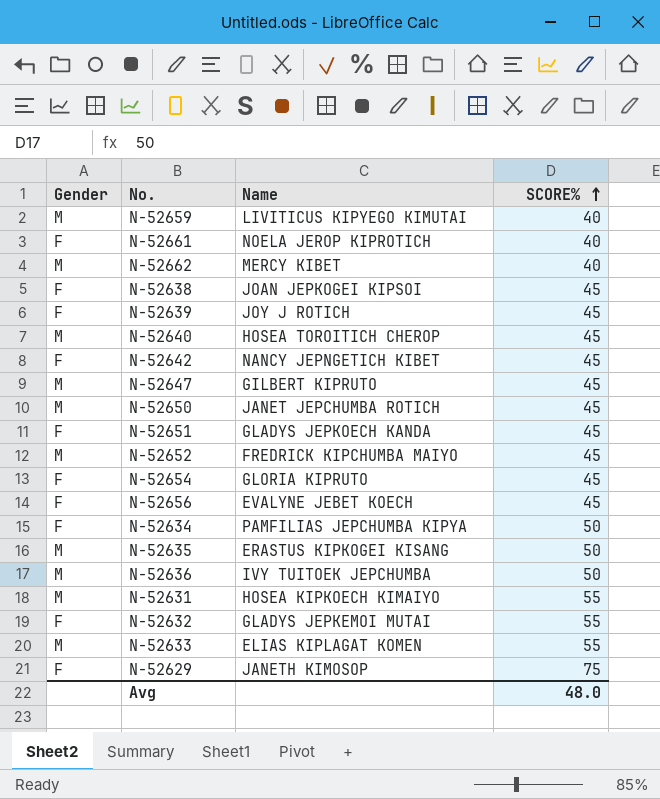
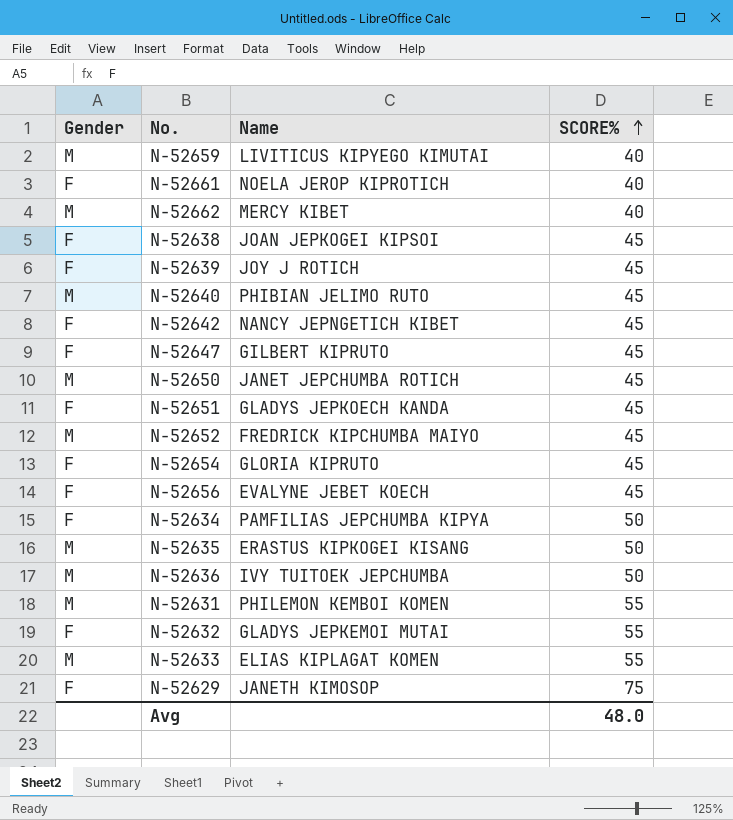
N-52640 | Name: HOSEA TOROITICH CHEROP -> PHIBIAN JELIMO RUTO
N-52647 | Gender: M -> F
N-52631 | Name: HOSEA KIPKOECH KIMAIYO -> PHILEMON KEMBOI KOMEN

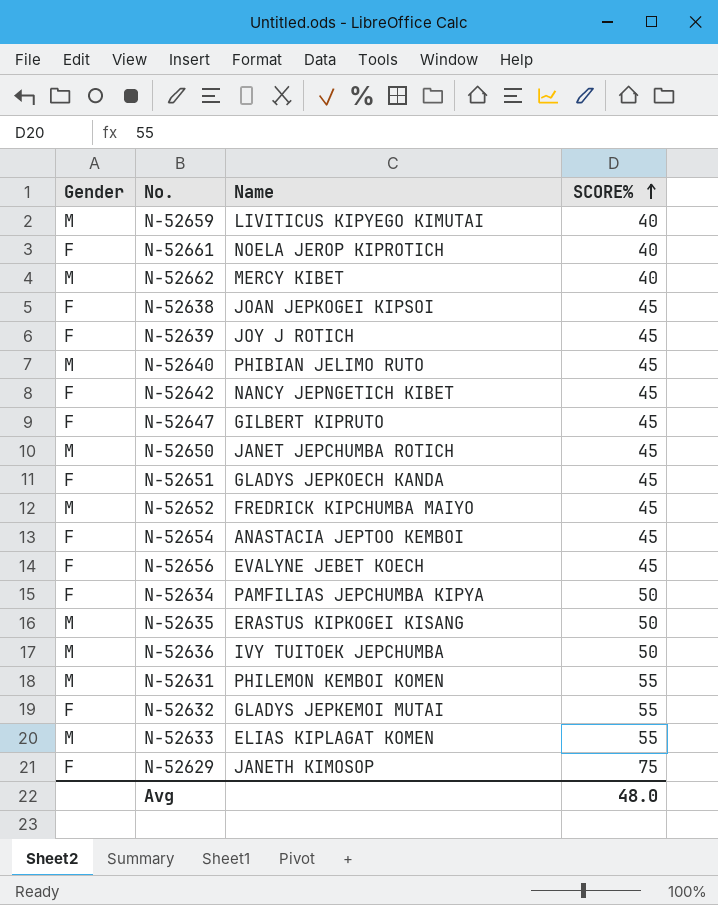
N-52654 | Name: GLORIA KIPRUTO -> ANASTACIA JEPTOO KEMBOI

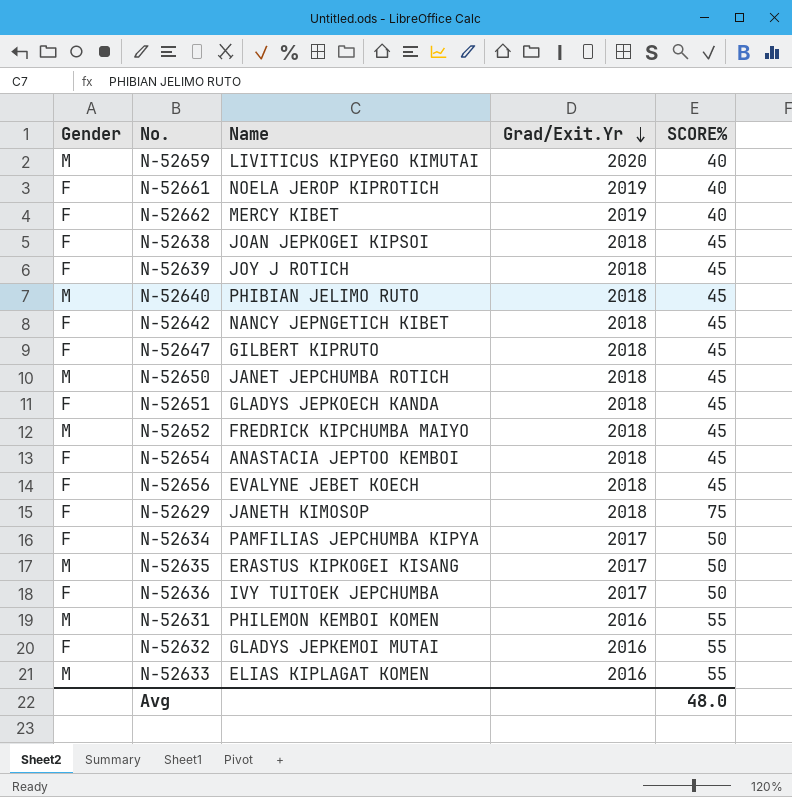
row order: SCORE% ascending -> Grad/Exit.Yr descending
column Grad/Exit.Yr | position: none -> 4
N-52662 | Gender: M -> F
N-52636 | Gender: M -> F

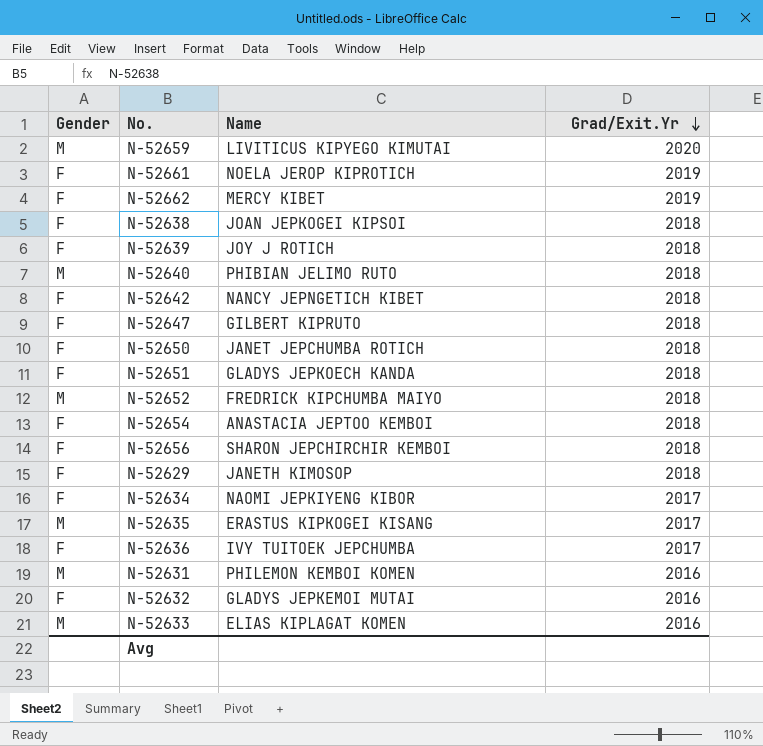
column SCORE% | position: 5 -> none
N-52650 | Gender: M -> F
N-52656 | Name: EVALYNE JEBET KOECH -> SHARON JEPCHIRCHIR KEMBOI
N-52634 | Name: PAMFILIAS JEPCHUMBA KIPYA -> NAOMI JEPKIYENG KIBOR

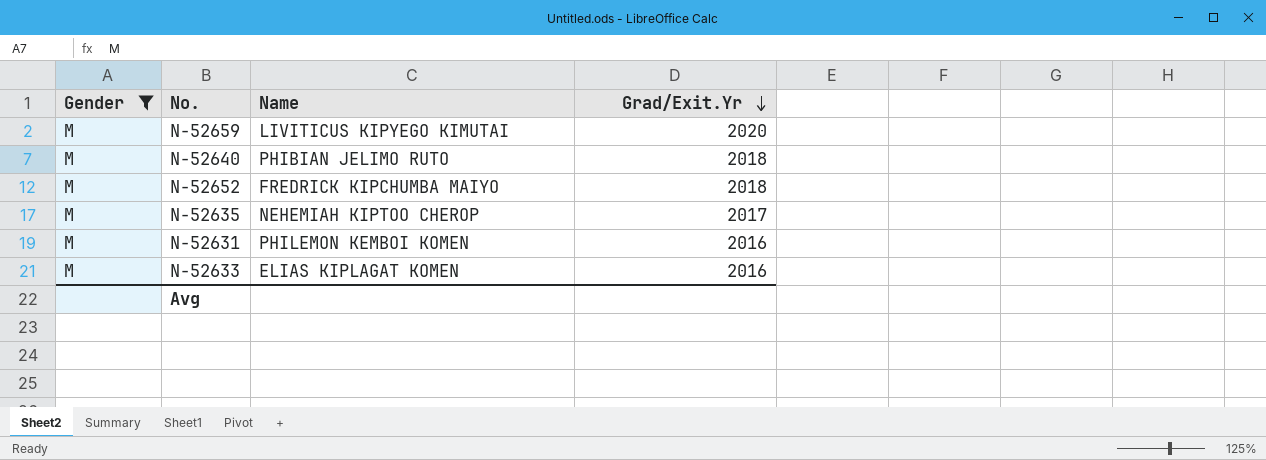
filter: none -> Gender = M
N-52635 | Name: ERASTUS KIPKOGEI KISANG -> NEHEMIAH KIPTOO CHEROP

